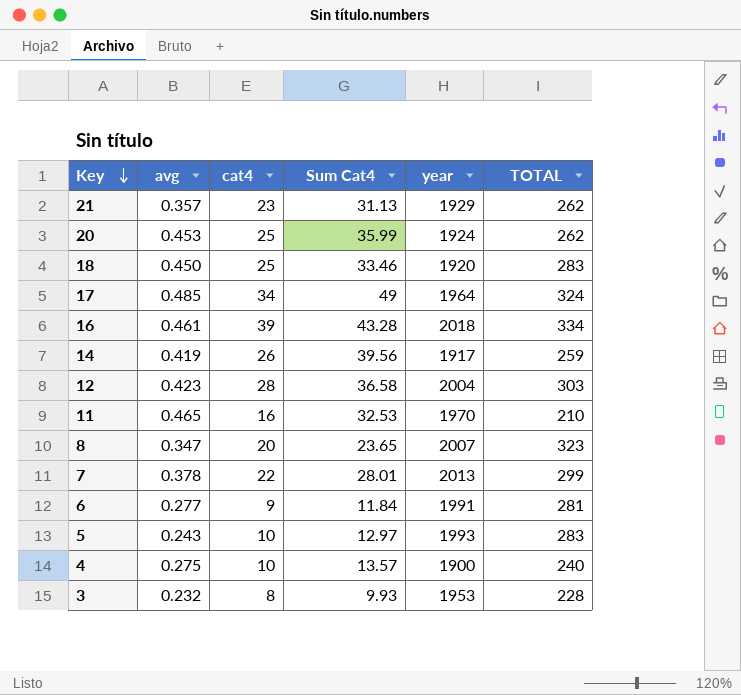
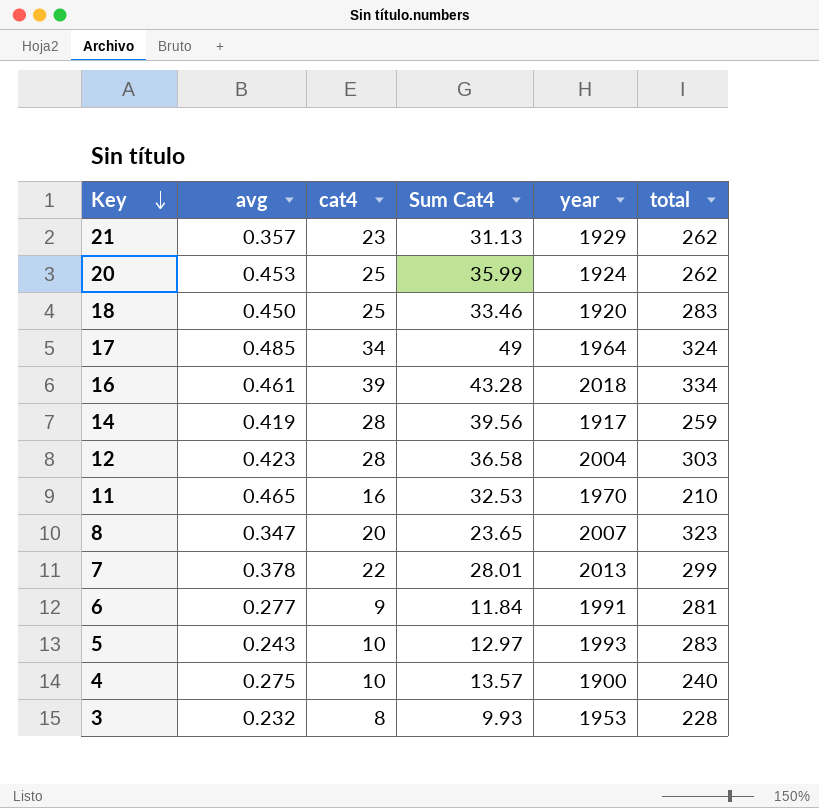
column name: TOTAL -> total
14 | cat4: 26 -> 28

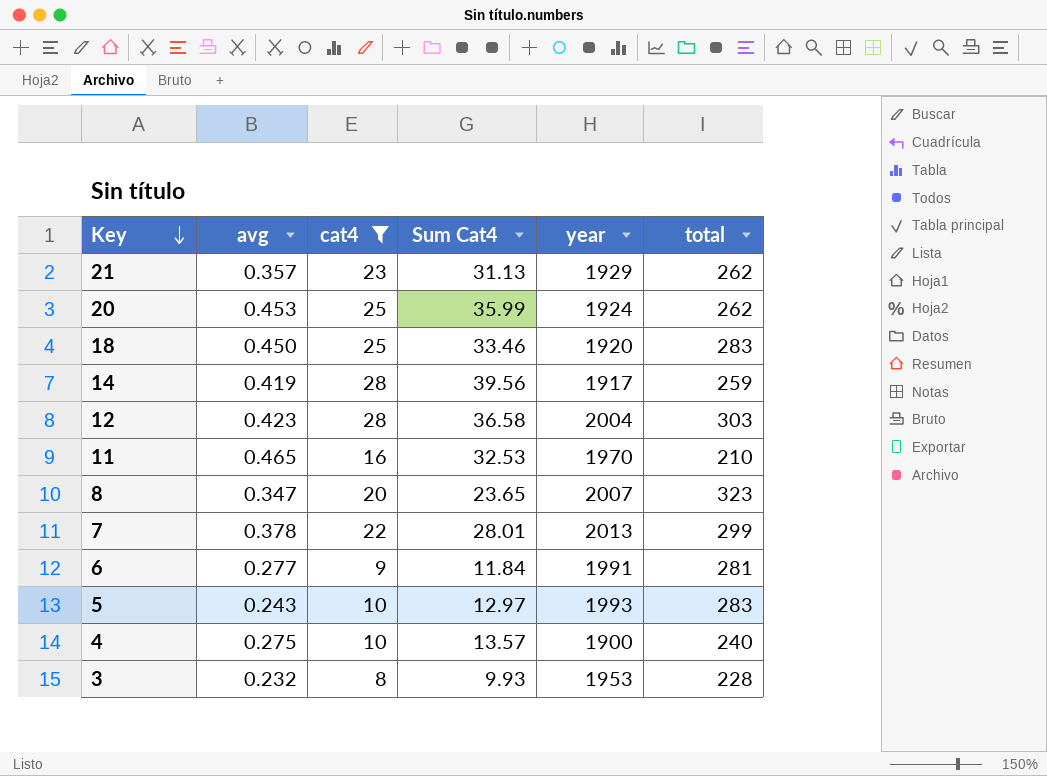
filter: none -> cat4 <= 28

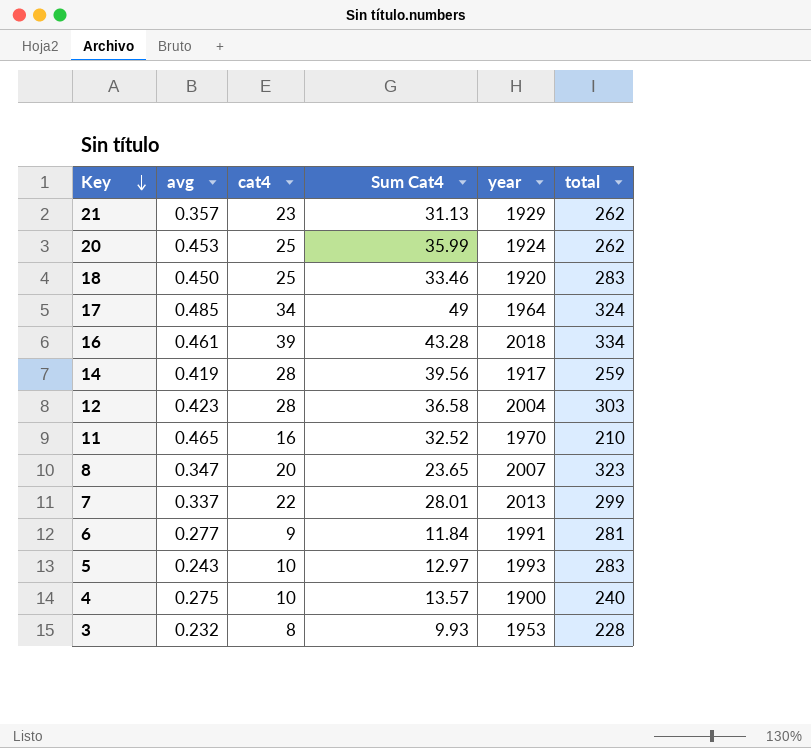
filter: cat4 <= 28 -> none
11 | Sum Cat4: 32.53 -> 32.52
7 | avg: 0.378 -> 0.337

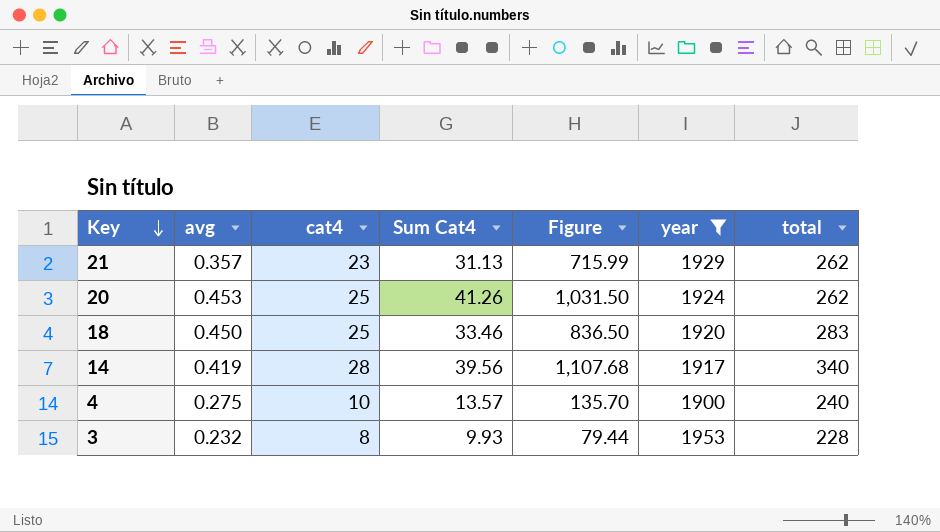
filter: none -> year <= 1953
column Figure | formula: none -> [cat4] * [Sum Cat4]
20 | Sum Cat4: 35.99 -> 41.26
14 | total: 259 -> 340

